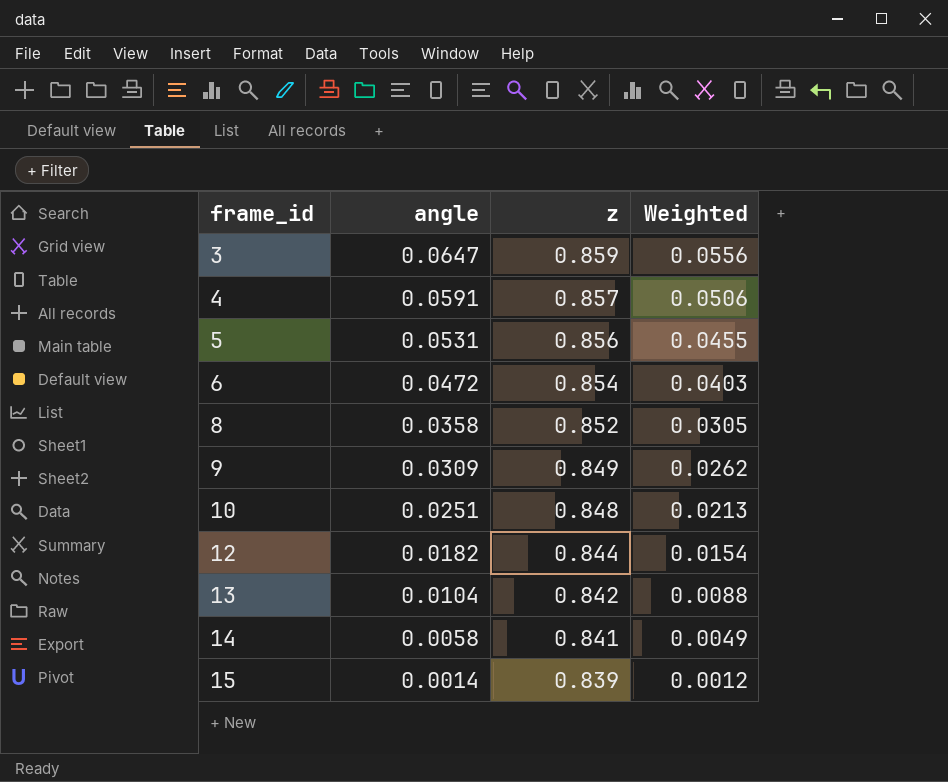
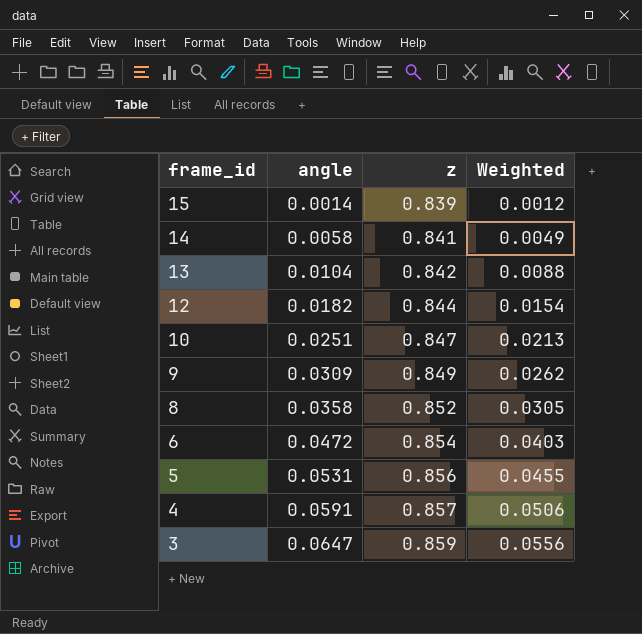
row order: frame_id ascending -> frame_id descending
10 | z: 0.848 -> 0.847

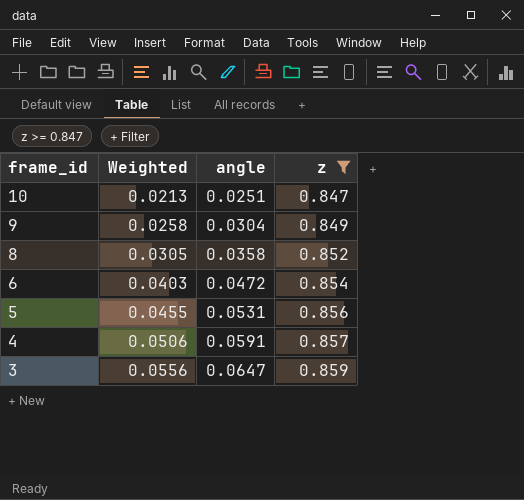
filter: none -> z >= 0.847
column Weighted | position: 4 -> 2
9 | Weighted: 0.0262 -> 0.0258
9 | angle: 0.0309 -> 0.0304

